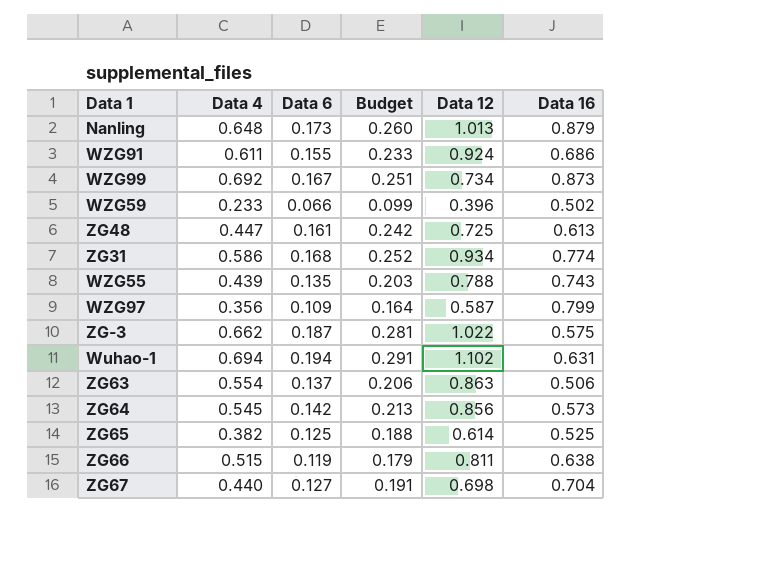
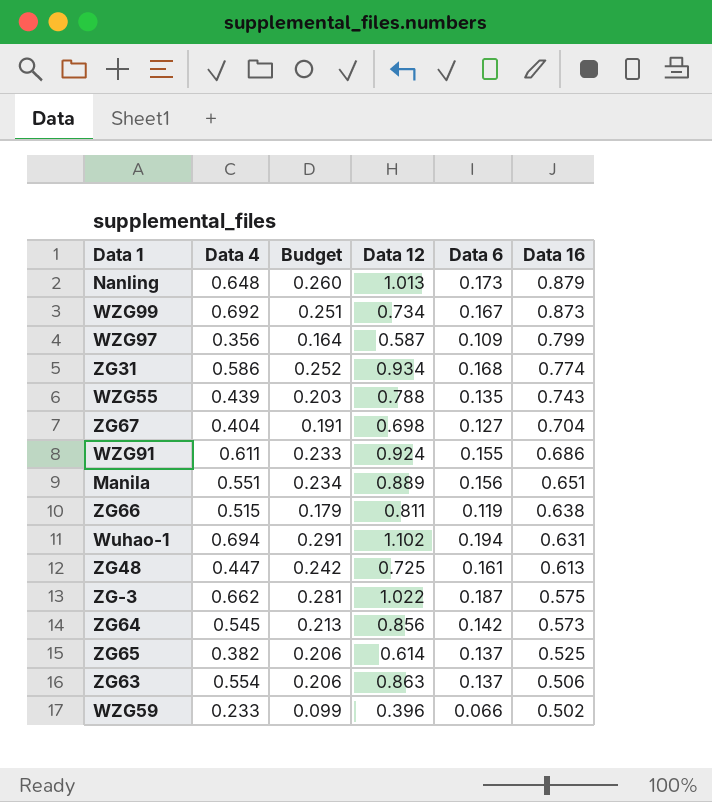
row order: none -> Data 16 descending
column Data 6 | position: 3 -> 5
ZG67 | Data 4: 0.440 -> 0.404
row Manila: none -> 0.551 | 0.234 | 0.889 | 0.156 | 0.651
ZG65 | Budget: 0.188 -> 0.206
ZG65 | Data 6: 0.125 -> 0.137

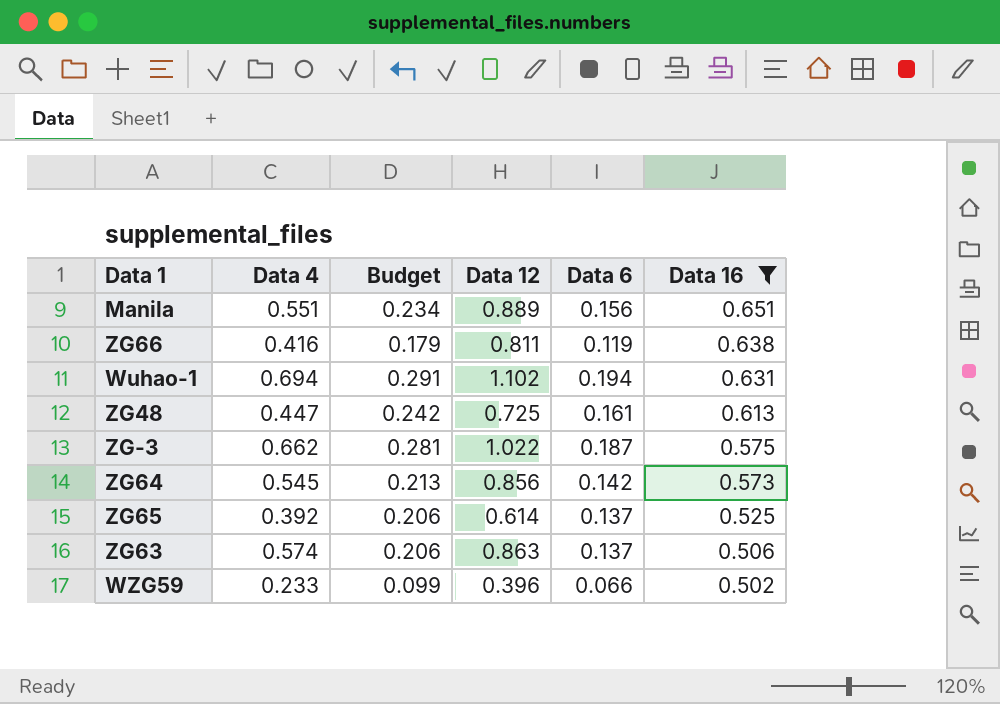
filter: none -> Data 16 <= 0.651
ZG66 | Data 4: 0.515 -> 0.416
ZG65 | Data 4: 0.382 -> 0.392
ZG63 | Data 4: 0.554 -> 0.574

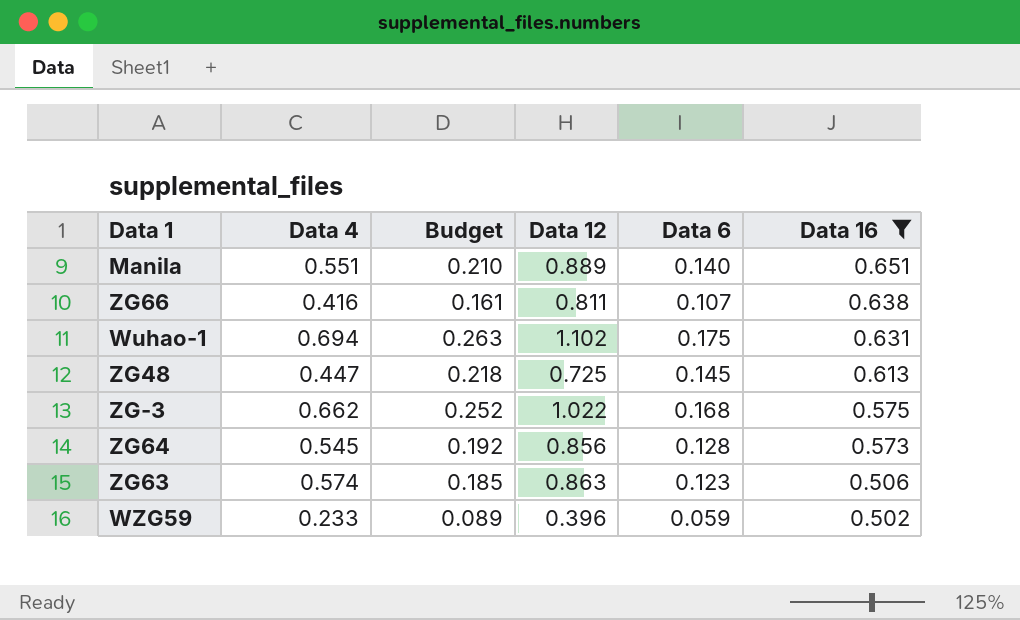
row ZG65: 0.392 | 0.206 | 0.614 | 0.137 | 0.525 -> none
Manila | Budget: 0.234 -> 0.210
Manila | Data 6: 0.156 -> 0.140
ZG66 | Budget: 0.179 -> 0.161
ZG66 | Data 6: 0.119 -> 0.107
Wuhao-1 | Budget: 0.291 -> 0.263
Wuhao-1 | Data 6: 0.194 -> 0.175
ZG48 | Budget: 0.242 -> 0.218
ZG48 | Data 6: 0.161 -> 0.145
ZG-3 | Budget: 0.281 -> 0.252
ZG-3 | Data 6: 0.187 -> 0.168
ZG64 | Budget: 0.213 -> 0.192
ZG64 | Data 6: 0.142 -> 0.128
ZG63 | Budget: 0.206 -> 0.185
ZG63 | Data 6: 0.137 -> 0.123
WZG59 | Budget: 0.099 -> 0.089
WZG59 | Data 6: 0.066 -> 0.059

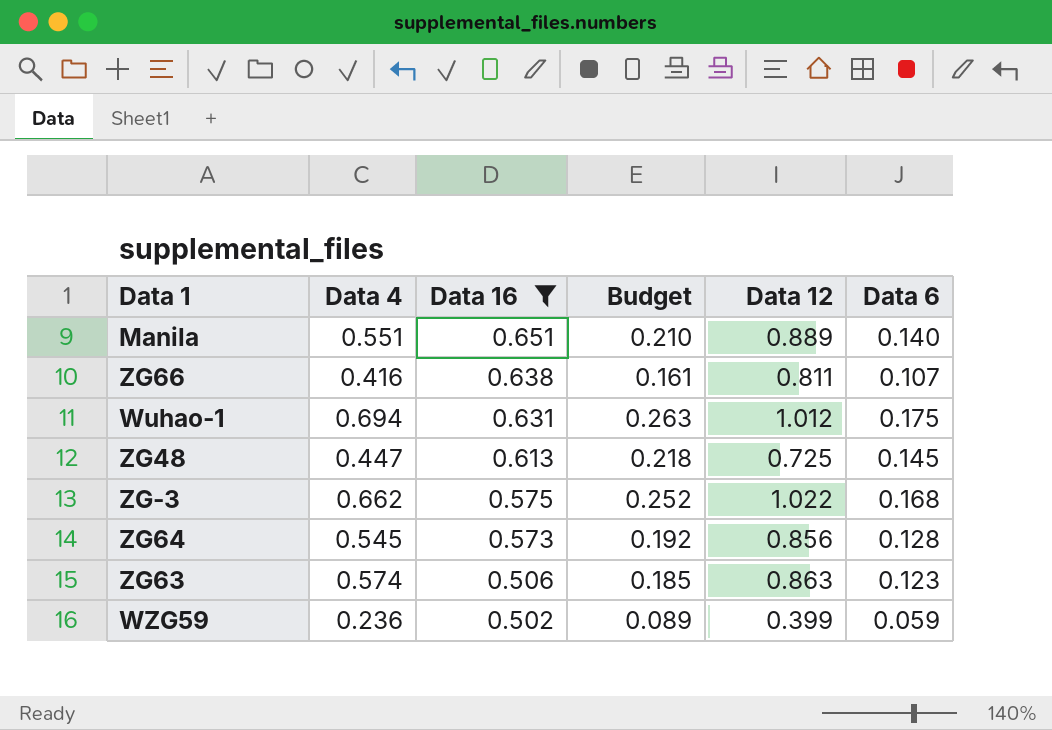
column Data 16 | position: 6 -> 3
Wuhao-1 | Data 12: 1.102 -> 1.012
WZG59 | Data 4: 0.233 -> 0.236
WZG59 | Data 12: 0.396 -> 0.399

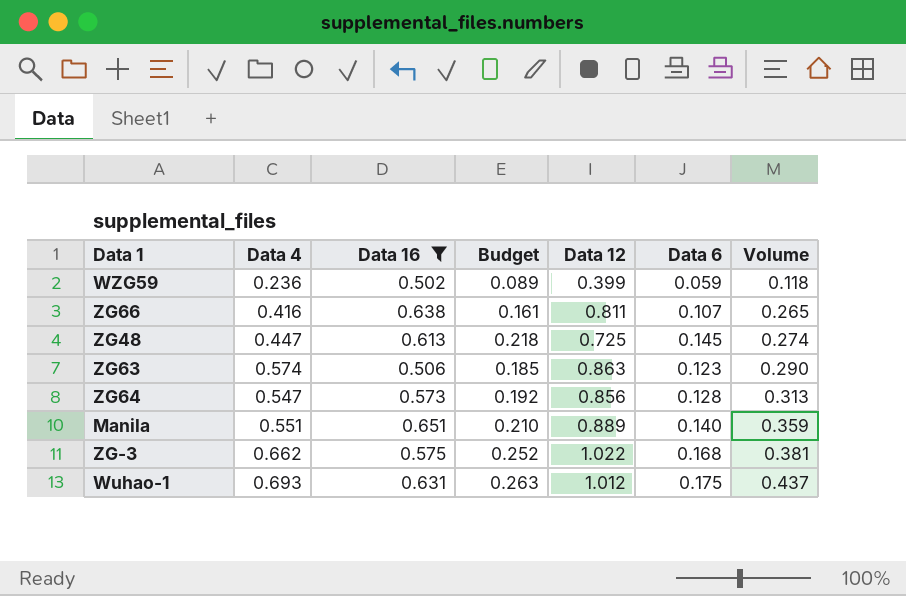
row order: Data 16 descending -> Volume ascending
column Volume | formula: none -> [Data 4] * [Data 16]
ZG64 | Data 4: 0.545 -> 0.547
Wuhao-1 | Data 4: 0.694 -> 0.693

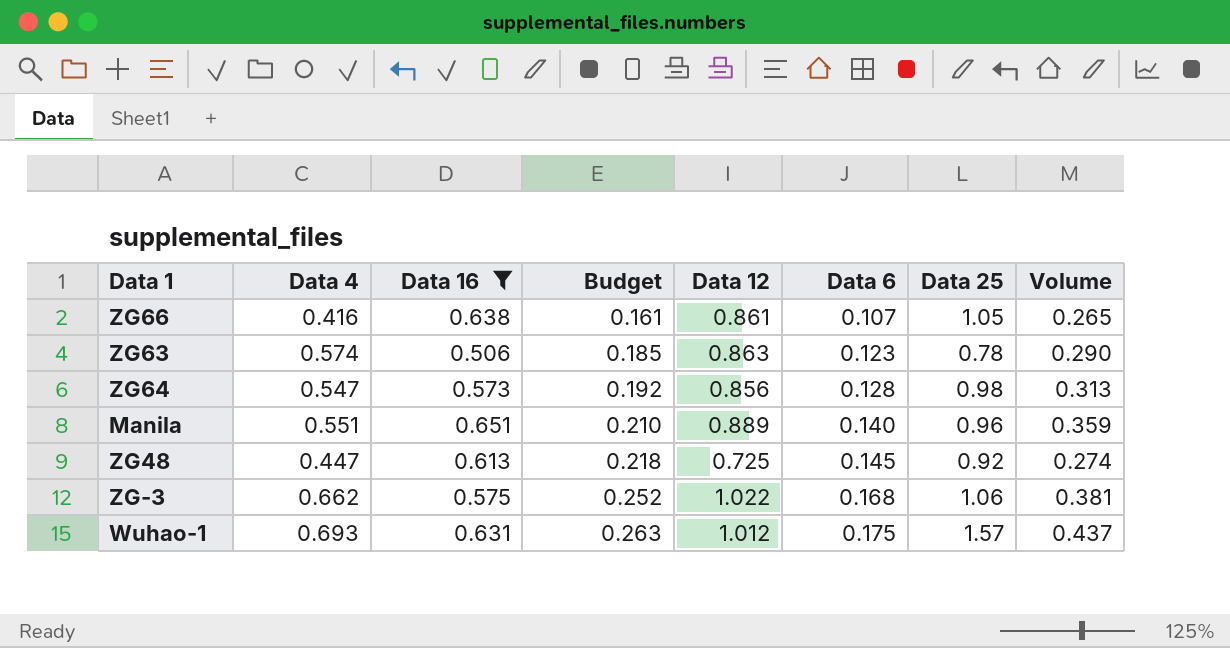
row order: Volume ascending -> Budget ascending
column Data 25 | position: none -> 7
row WZG59: 0.236 | 0.502 | 0.089 | 0.399 | 0.059 | 0.118 -> none
ZG66 | Data 12: 0.811 -> 0.861

